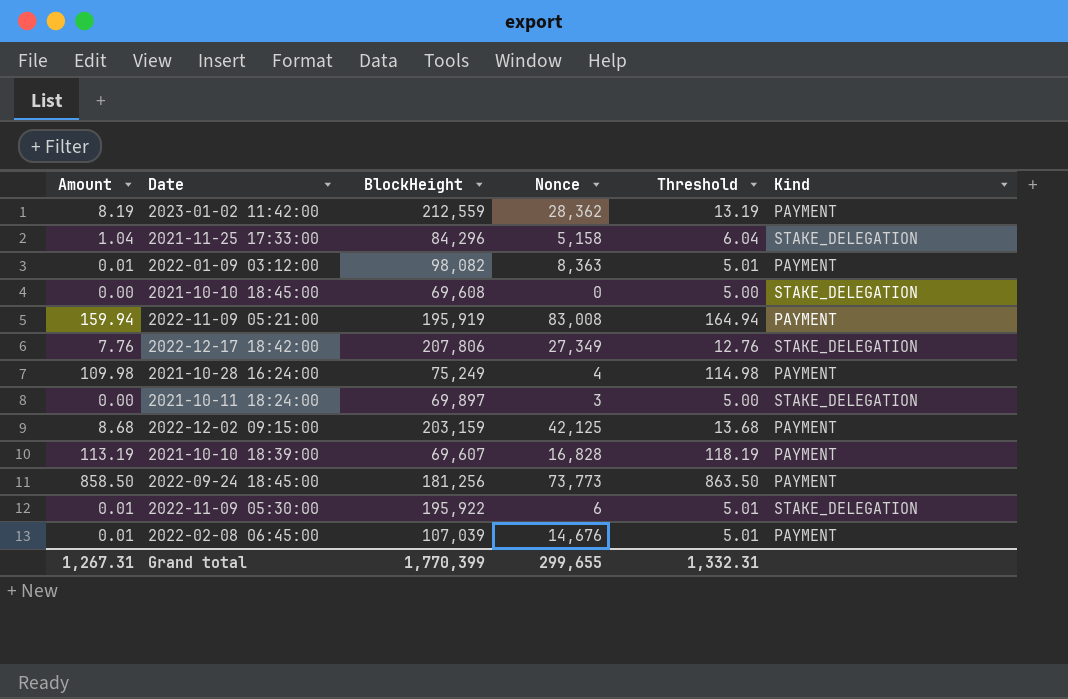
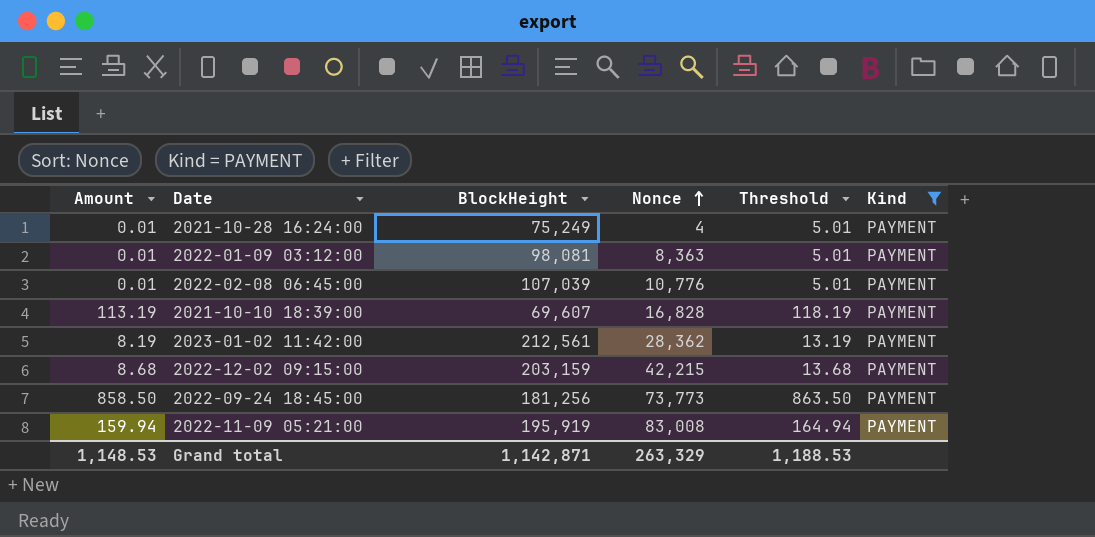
filter: none -> Kind = PAYMENT
row order: none -> Nonce ascending
2021-10-28 16:24:00 | Amount: 109.98 -> 0.01
2021-10-28 16:24:00 | Threshold: 114.98 -> 5.01
2022-01-09 03:12:00 | BlockHeight: 98,082 -> 98,081
2022-02-08 06:45:00 | Nonce: 14,676 -> 10,776
2023-01-02 11:42:00 | BlockHeight: 212,559 -> 212,561
2022-12-02 09:15:00 | Nonce: 42,125 -> 42,215
Grand total | Amount: 1,267.31 -> 1,148.53
Grand total | BlockHeight: 1,770,399 -> 1,142,871
Grand total | Nonce: 299,655 -> 263,329
Grand total | Threshold: 1,332.31 -> 1,188.53

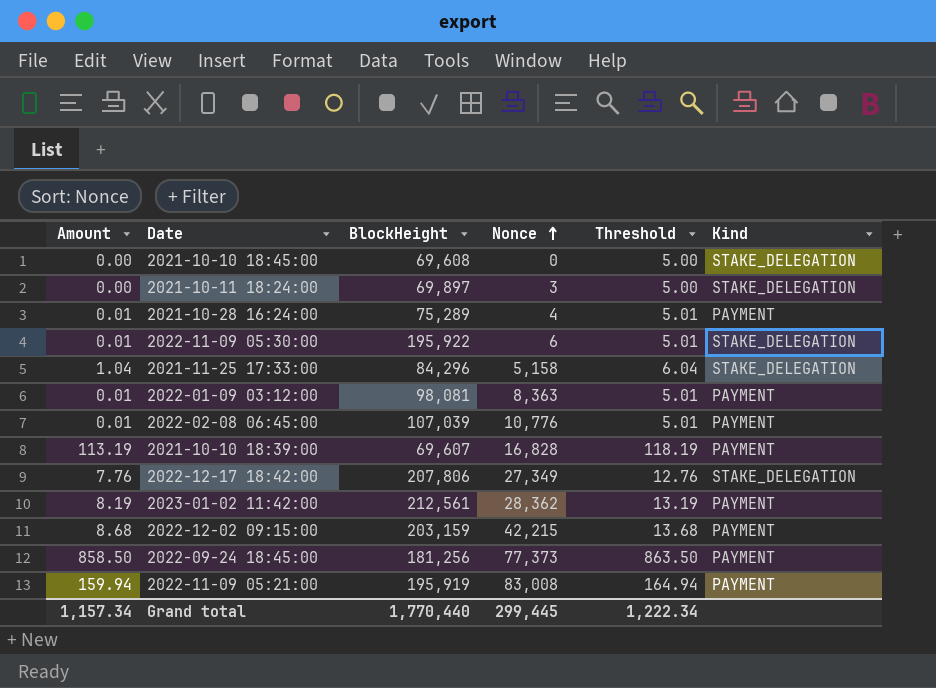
filter: Kind = PAYMENT -> none
2021-10-28 16:24:00 | BlockHeight: 75,249 -> 75,289
2022-09-24 18:45:00 | Nonce: 73,773 -> 77,373
Grand total | Amount: 1,148.53 -> 1,157.34
Grand total | BlockHeight: 1,142,871 -> 1,770,440
Grand total | Nonce: 263,329 -> 299,445
Grand total | Threshold: 1,188.53 -> 1,222.34

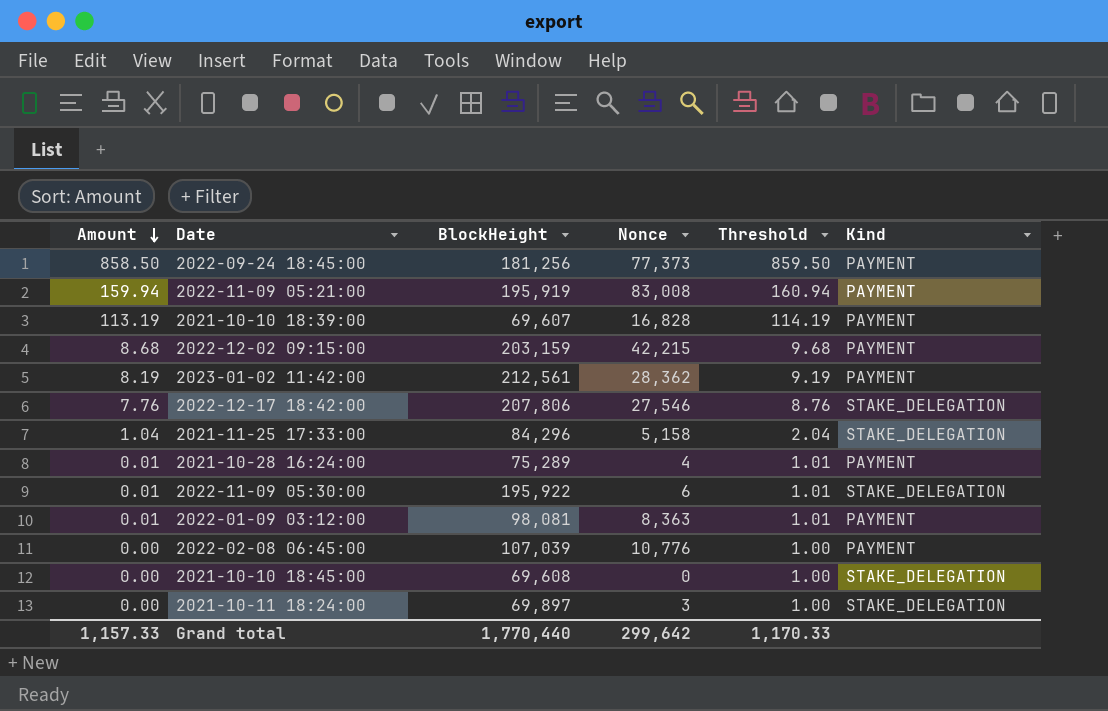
row order: Nonce ascending -> Amount descending
column Threshold | formula: [Amount] + 5 -> [Amount] + 1
2022-12-17 18:42:00 | Nonce: 27,349 -> 27,546
2022-02-08 06:45:00 | Amount: 0.01 -> 0.00
Grand total | Amount: 1,157.34 -> 1,157.33
Grand total | Nonce: 299,445 -> 299,642
Grand total | Threshold: 1,222.34 -> 1,170.33

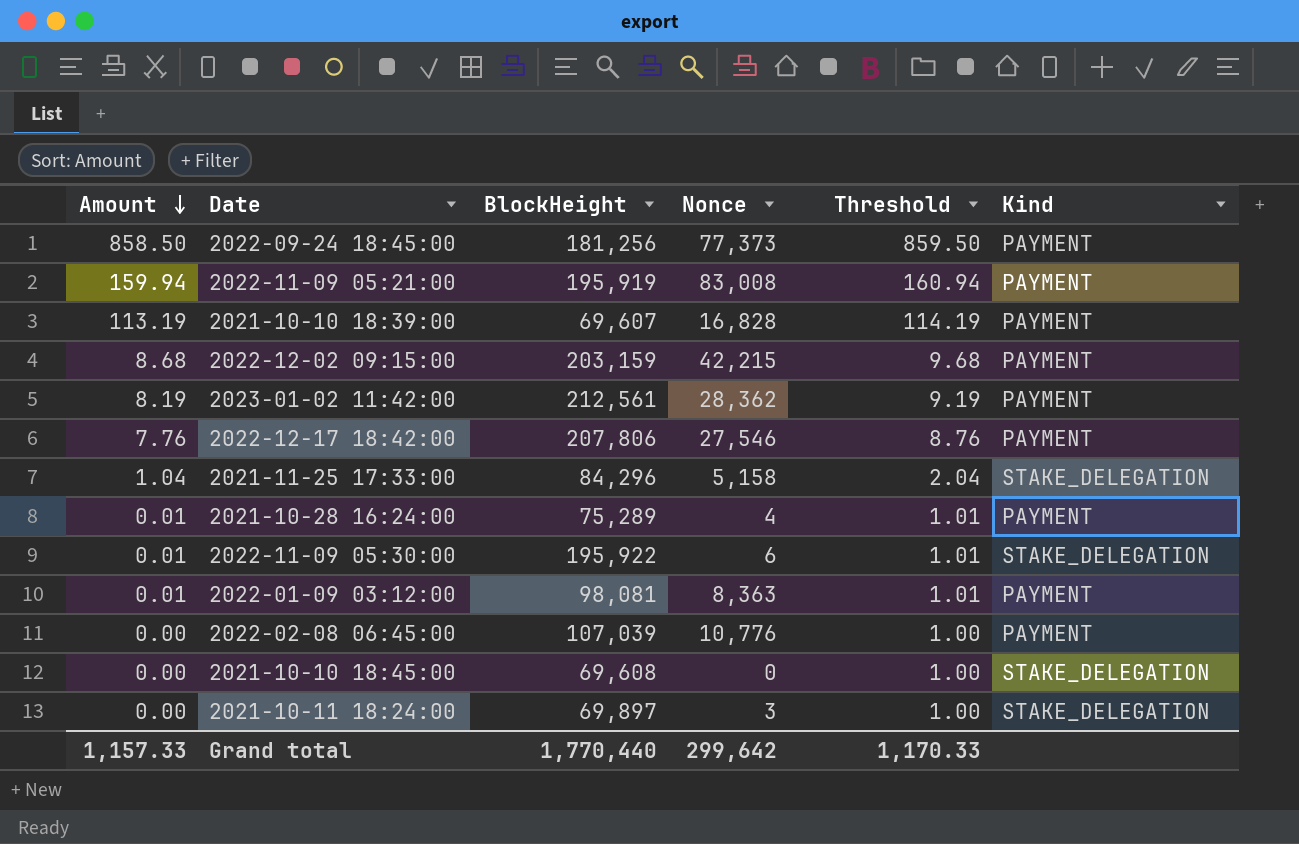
2022-12-17 18:42:00 | Kind: STAKE_DELEGATION -> PAYMENT

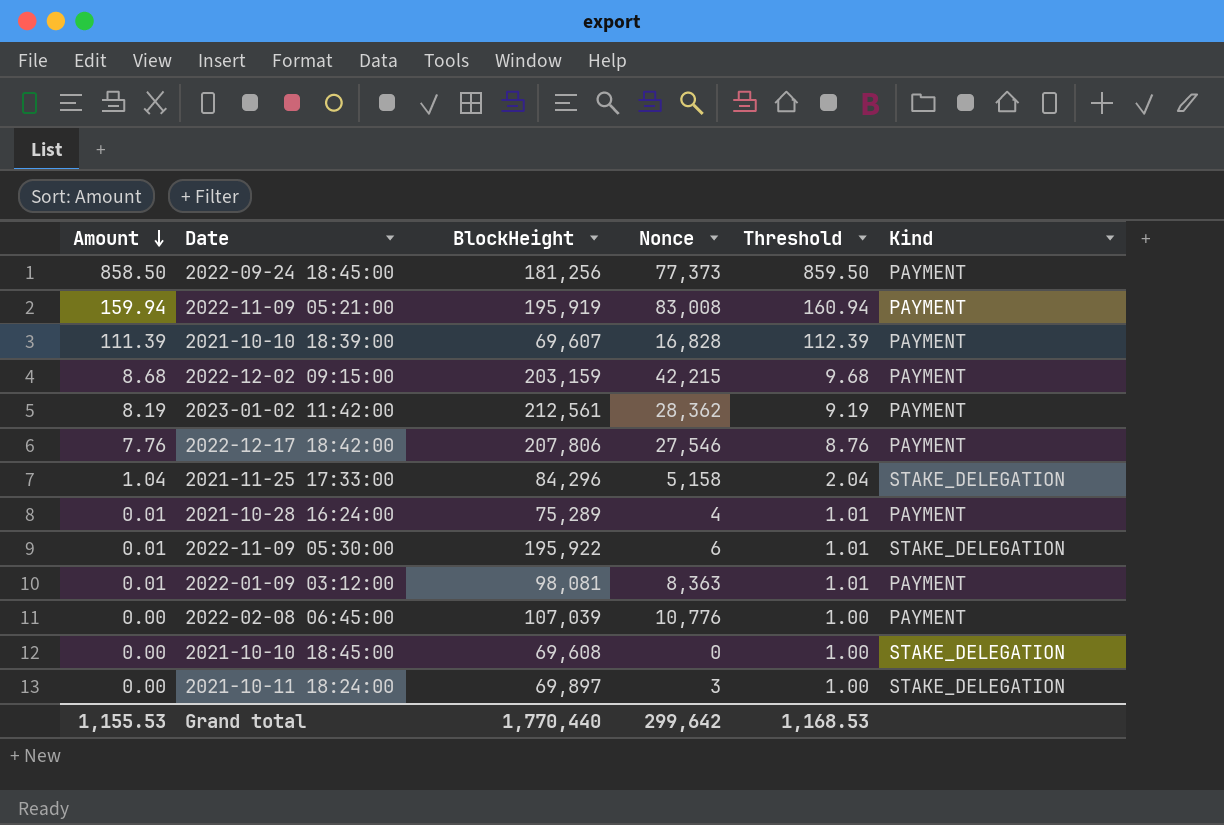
2021-10-10 18:39:00 | Amount: 113.19 -> 111.39
2021-10-10 18:39:00 | Threshold: 114.19 -> 112.39
Grand total | Amount: 1,157.33 -> 1,155.53
Grand total | Threshold: 1,170.33 -> 1,168.53

